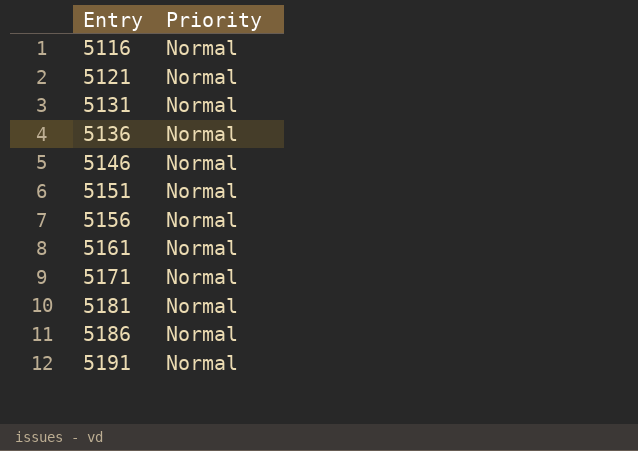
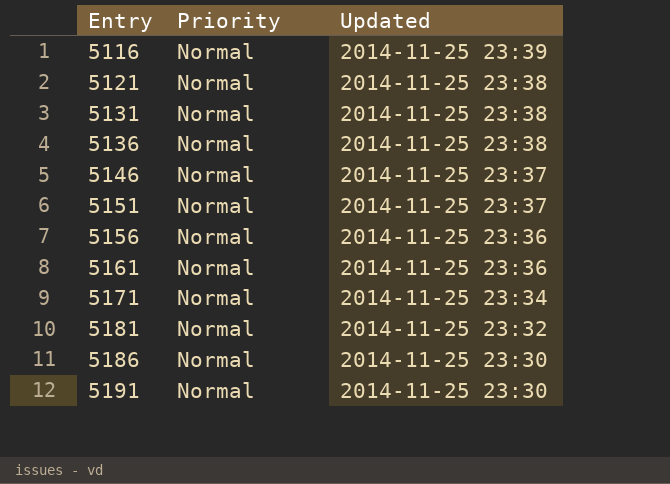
column Updated | position: none -> 3

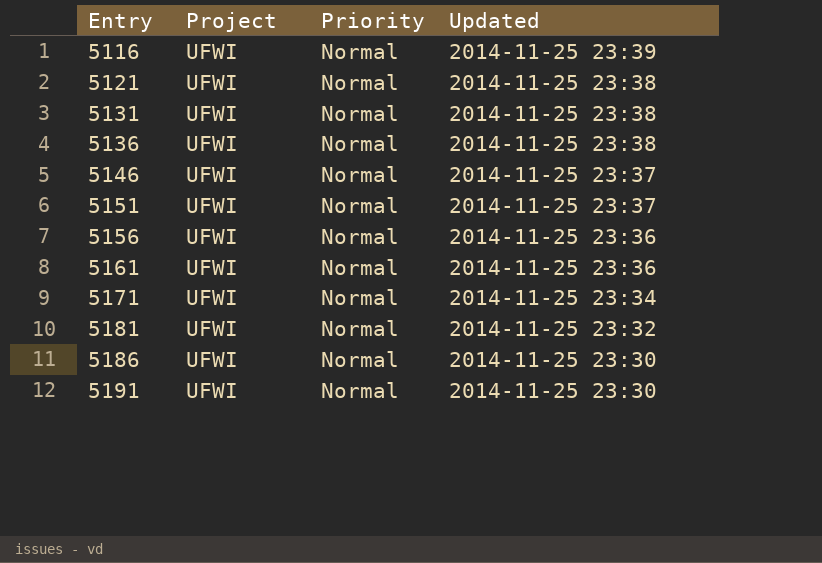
column Project | position: none -> 2

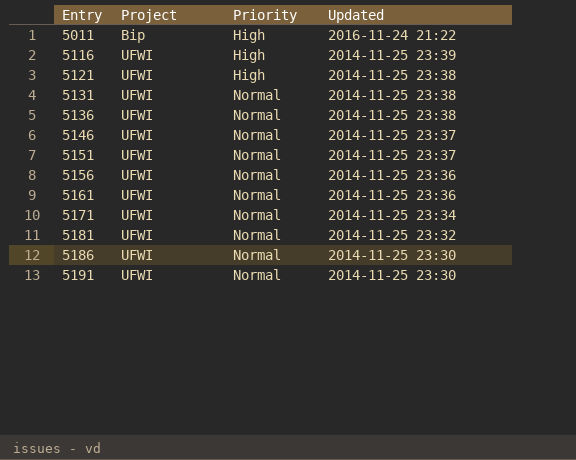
row 5011: none -> Bip | High | 2016-11-24 21:22
5116 | Priority: Normal -> High
5121 | Priority: Normal -> High

